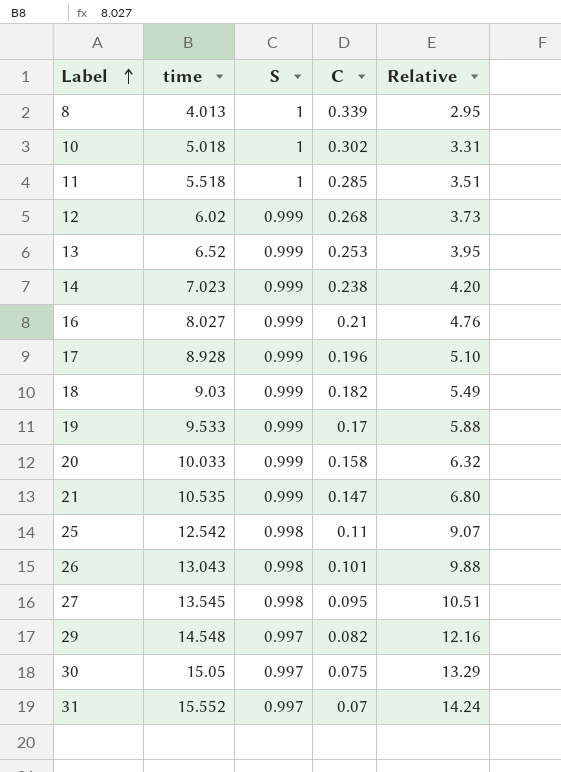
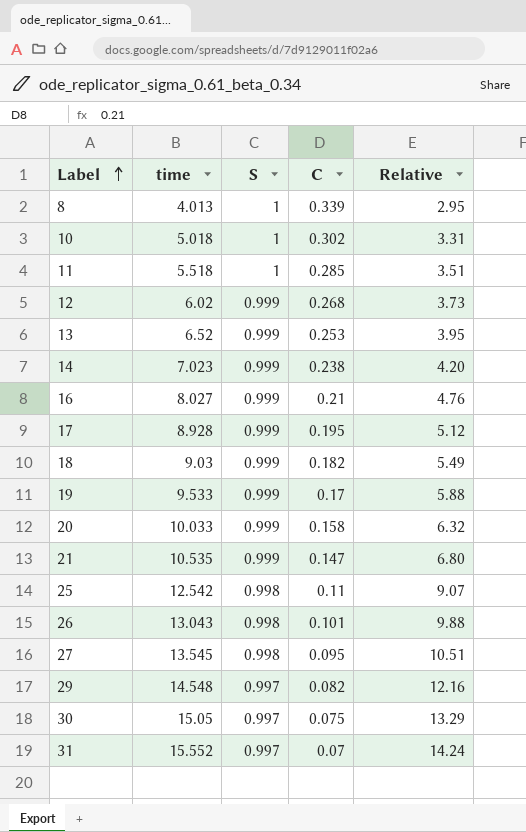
17 | C: 0.196 -> 0.195
17 | Relative: 5.10 -> 5.12

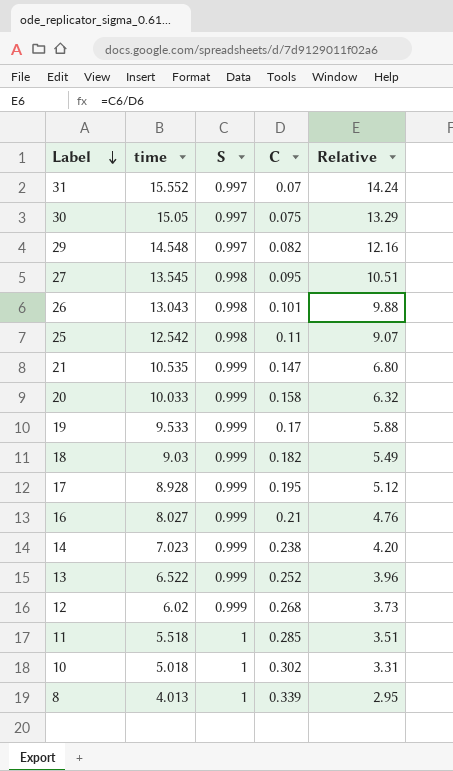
row order: Label ascending -> Label descending
13 | time: 6.52 -> 6.522
13 | C: 0.253 -> 0.252
13 | Relative: 3.95 -> 3.96

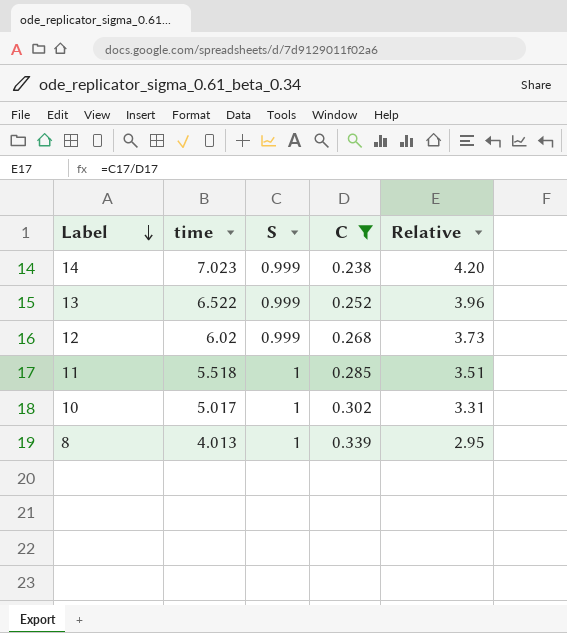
filter: none -> C >= 0.238
10 | time: 5.018 -> 5.017

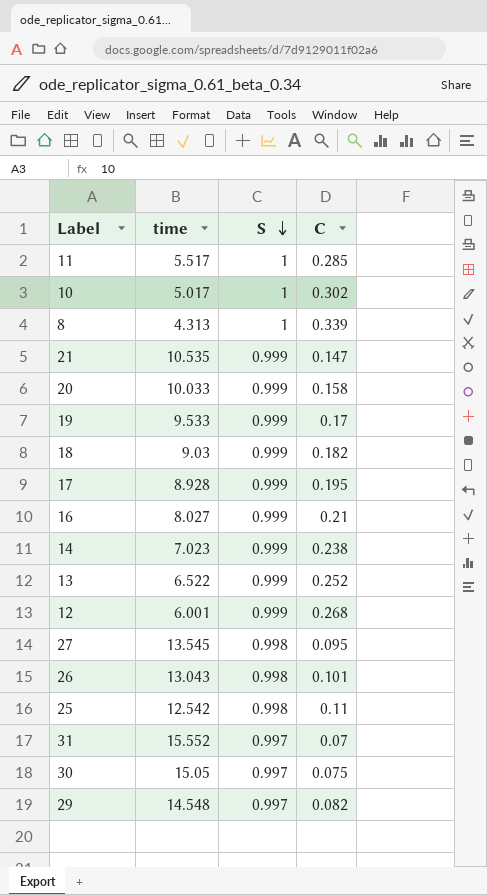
filter: C >= 0.238 -> none
row order: Label descending -> S descending
column Relative | formula: [S] / [C] -> none
11 | time: 5.518 -> 5.517
8 | time: 4.013 -> 4.313
12 | time: 6.02 -> 6.001

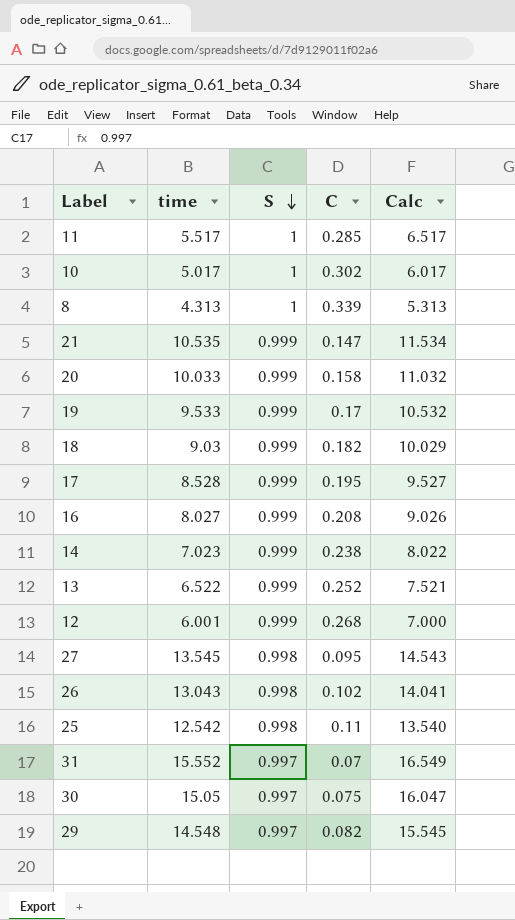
column Calc | formula: none -> [time] + [S]
17 | time: 8.928 -> 8.528
16 | C: 0.21 -> 0.208
26 | C: 0.101 -> 0.102

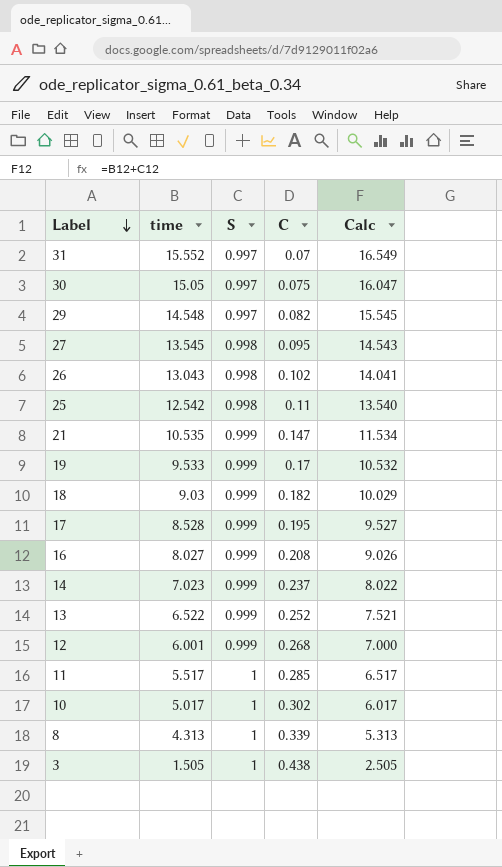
row order: S descending -> Label descending
row 20: 10.033 | 0.999 | 0.158 | 11.032 -> none
14 | C: 0.238 -> 0.237
row 3: none -> 1.505 | 1 | 0.438 | 2.505

